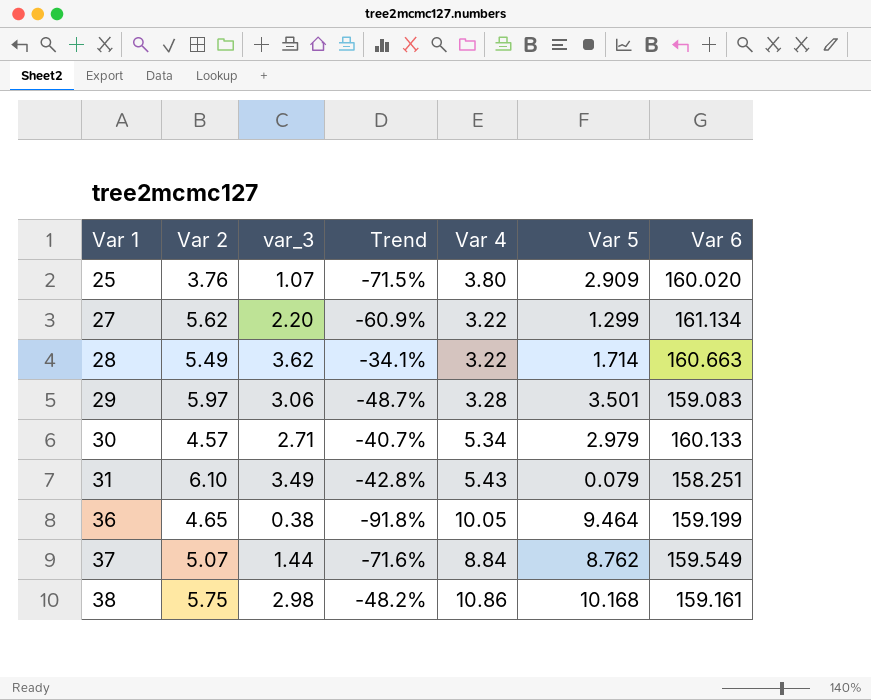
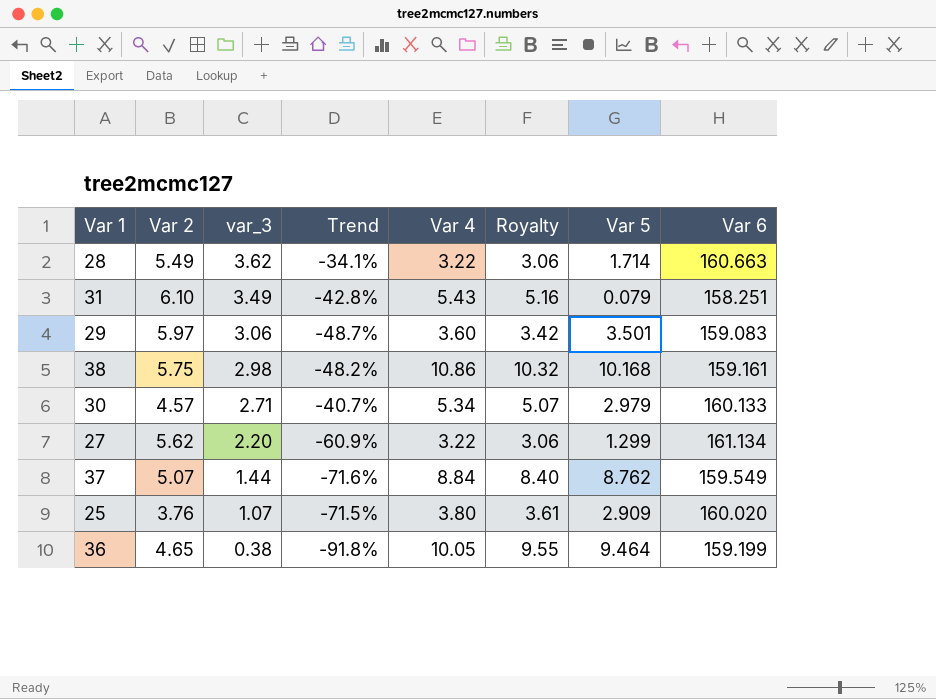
row order: Var 1 ascending -> var_3 descending
column Royalty | formula: none -> [Var 4] * 0.95
29 | Var 4: 3.28 -> 3.60

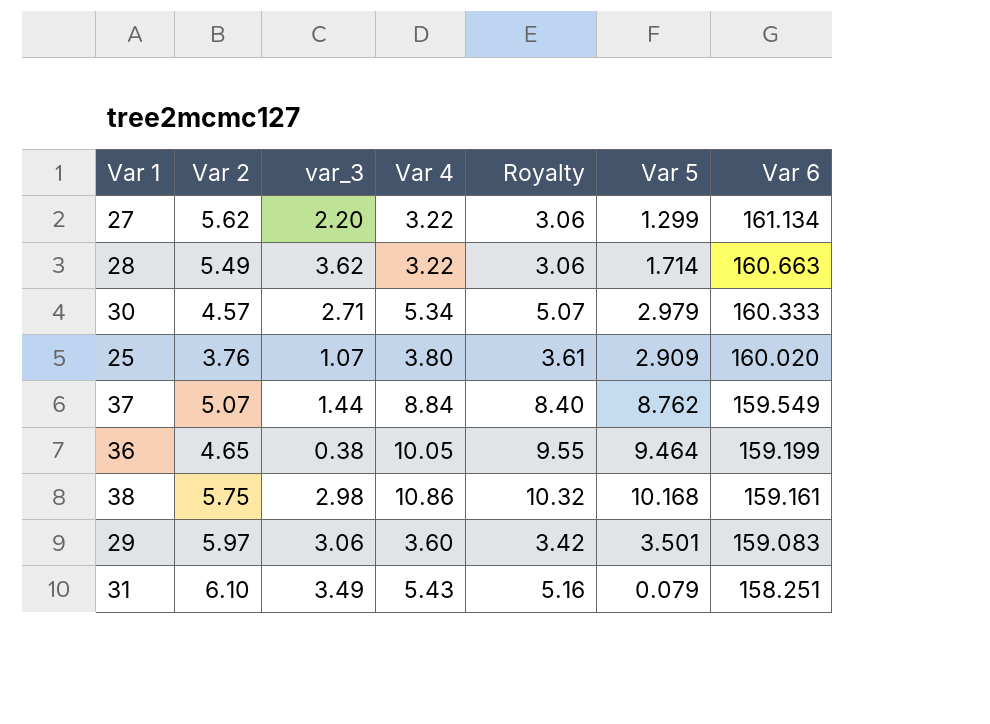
row order: var_3 descending -> Var 6 descending
column Trend | formula: ([var_3] - [Var 2]) / [Var 2] -> none
30 | Var 6: 160.133 -> 160.333

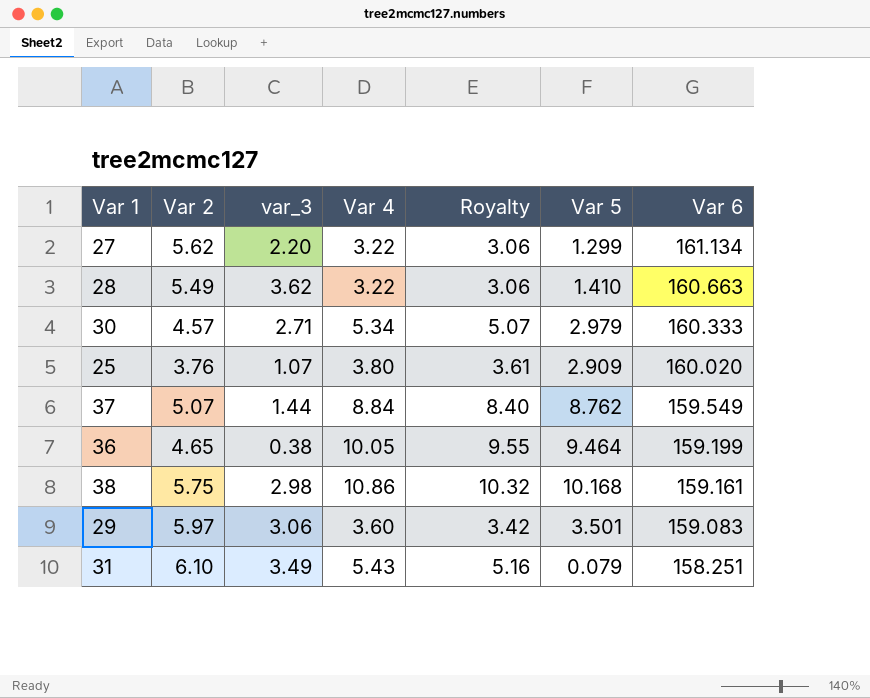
28 | Var 5: 1.714 -> 1.410

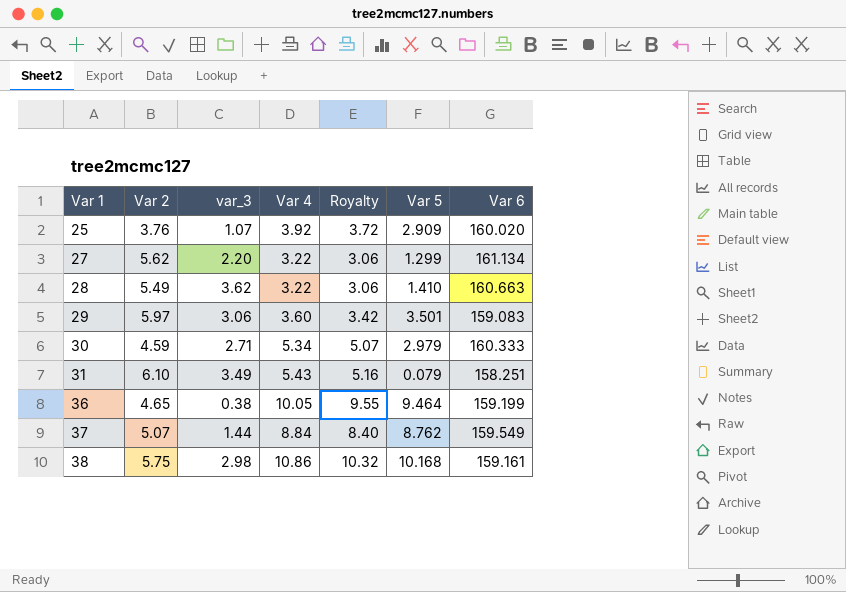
row order: Var 6 descending -> Var 1 ascending
25 | Var 4: 3.80 -> 3.92
25 | Royalty: 3.61 -> 3.72
30 | Var 2: 4.57 -> 4.59

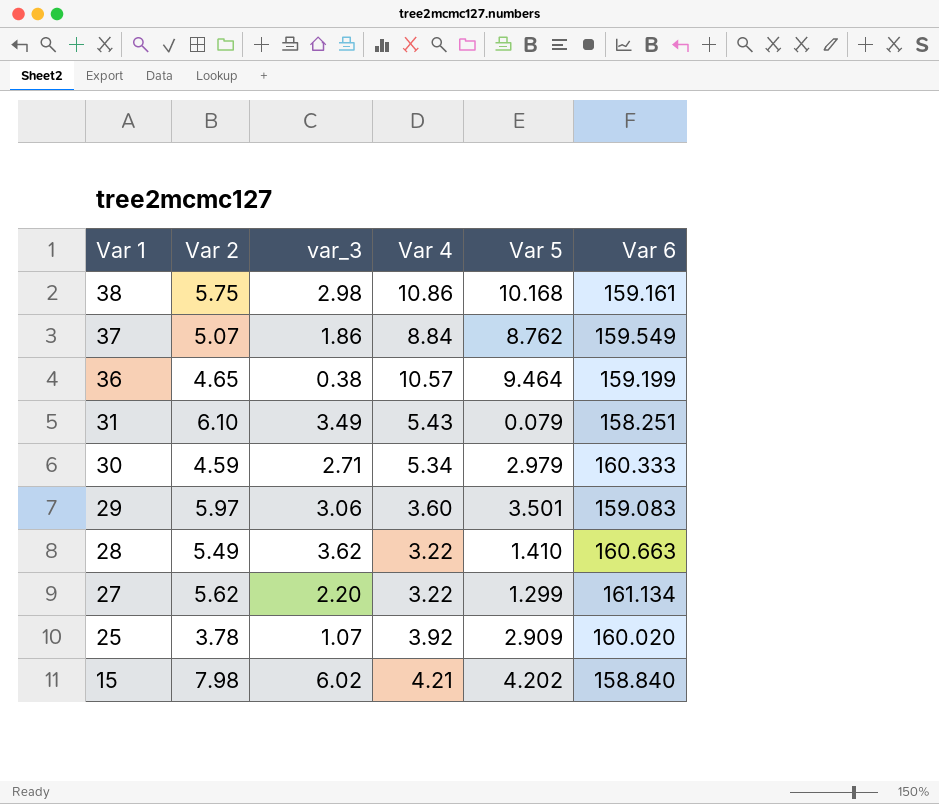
row order: Var 1 ascending -> Var 1 descending
column Royalty | formula: [Var 4] * 0.95 -> none
37 | var_3: 1.44 -> 1.86
36 | Var 4: 10.05 -> 10.57
25 | Var 2: 3.76 -> 3.78
row 15: none -> 7.98 | 6.02 | 4.21 | 4.202 | 158.840

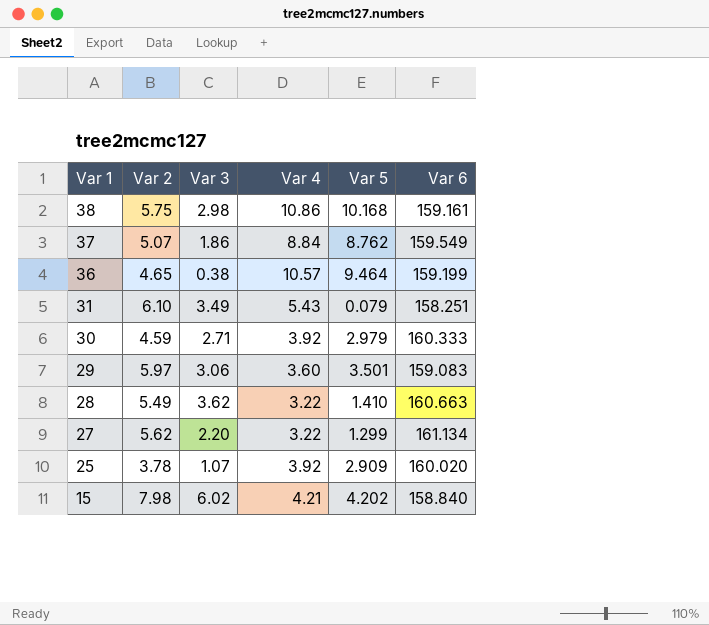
column name: var_3 -> Var 3
30 | Var 4: 5.34 -> 3.92

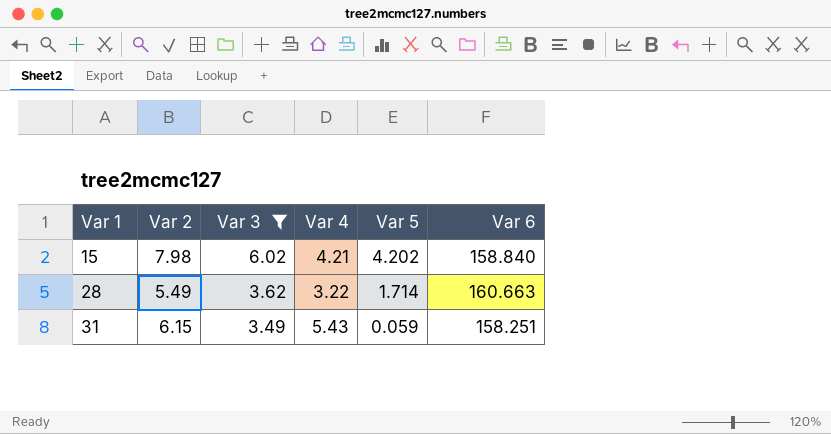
filter: none -> Var 3 >= 3.49
row order: Var 1 descending -> Var 1 ascending
28 | Var 5: 1.410 -> 1.714
31 | Var 2: 6.10 -> 6.15
31 | Var 5: 0.079 -> 0.059

